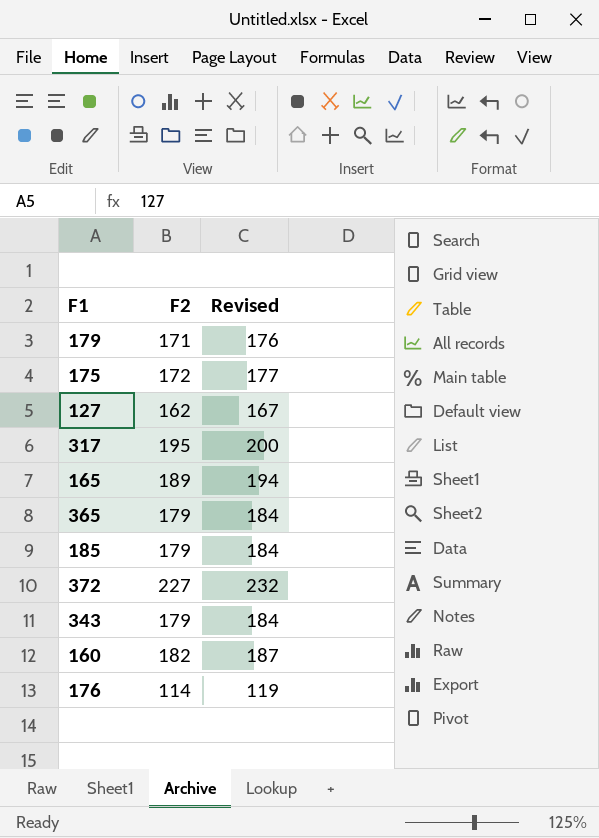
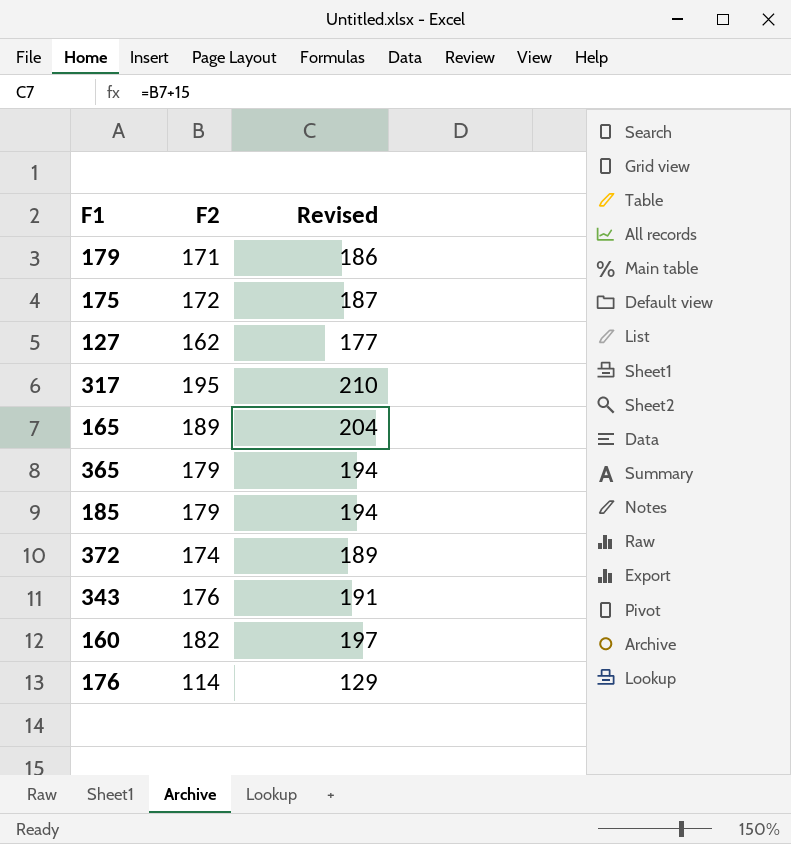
column Revised | formula: [F2] + 5 -> [F2] + 15
372 | F2: 227 -> 174
343 | F2: 179 -> 176

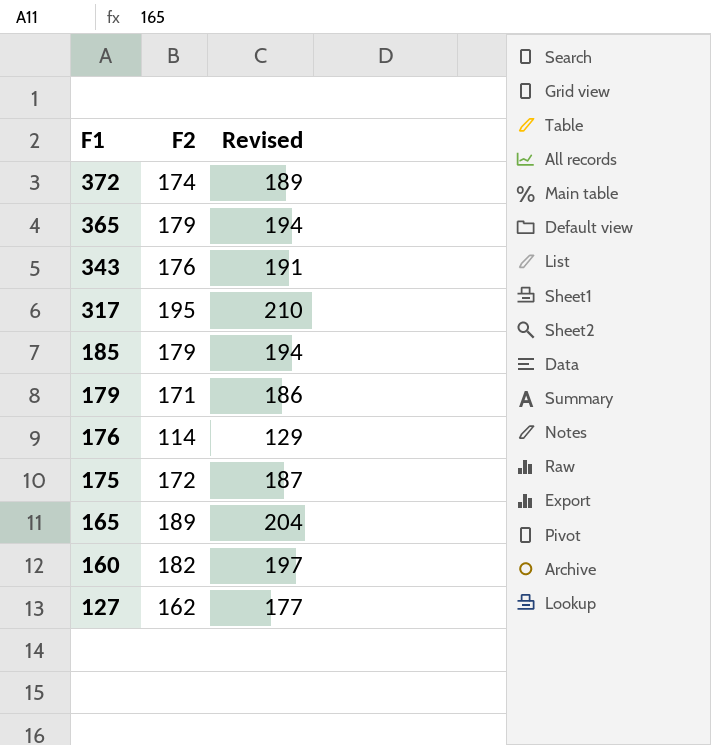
row order: none -> F1 descending

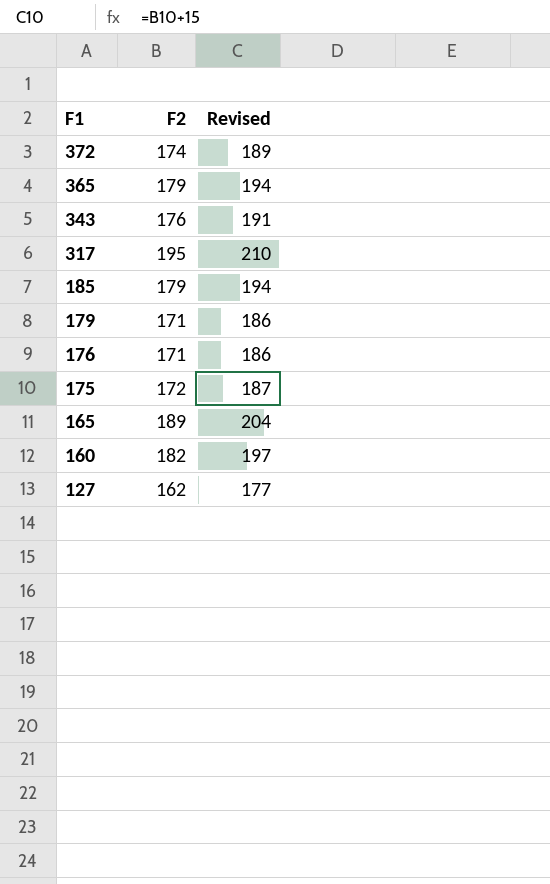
176 | F2: 114 -> 171
176 | Revised: 129 -> 186

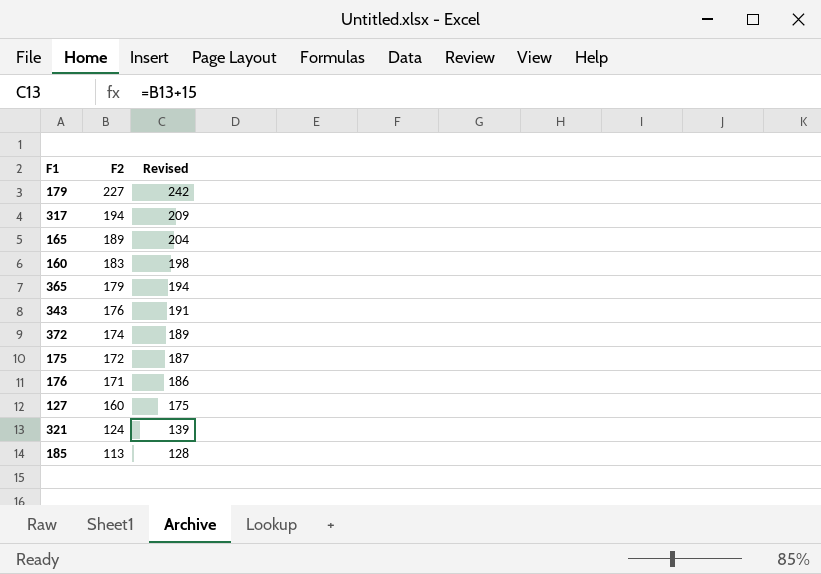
row order: F1 descending -> F2 descending
179 | F2: 171 -> 227
179 | Revised: 186 -> 242
317 | F2: 195 -> 194
317 | Revised: 210 -> 209
160 | F2: 182 -> 183
160 | Revised: 197 -> 198
127 | F2: 162 -> 160
127 | Revised: 177 -> 175
row 321: none -> 124 | 139
185 | F2: 179 -> 113
185 | Revised: 194 -> 128

